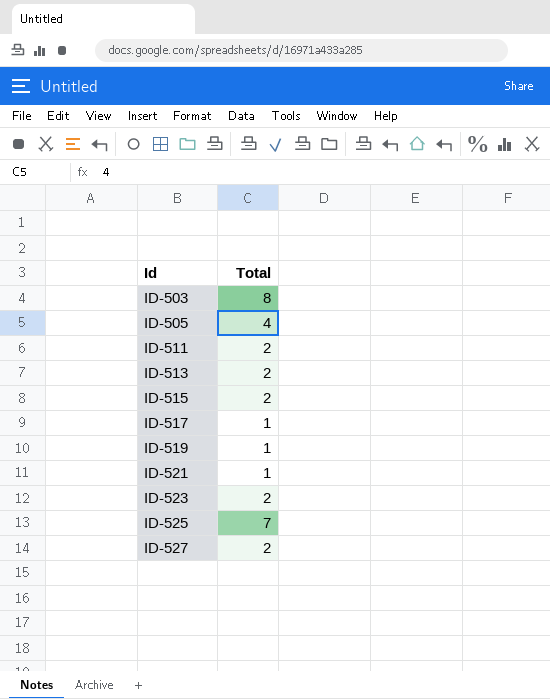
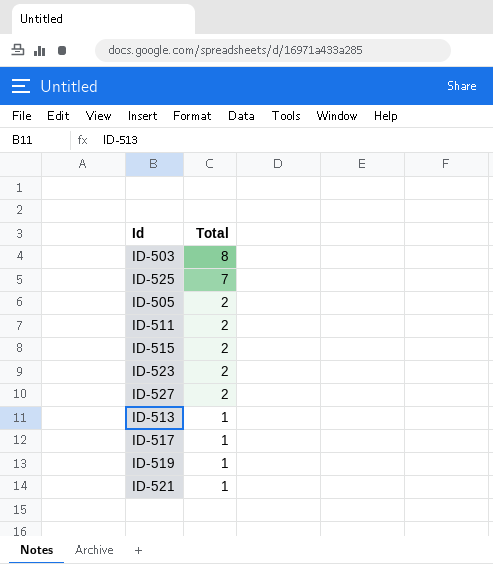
row order: Id ascending -> Total descending
ID-505 | Total: 4 -> 2
ID-513 | Total: 2 -> 1

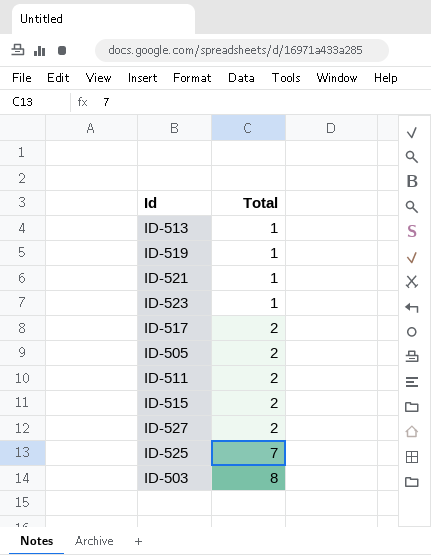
row order: Total descending -> Total ascending
ID-523 | Total: 2 -> 1
ID-517 | Total: 1 -> 2

